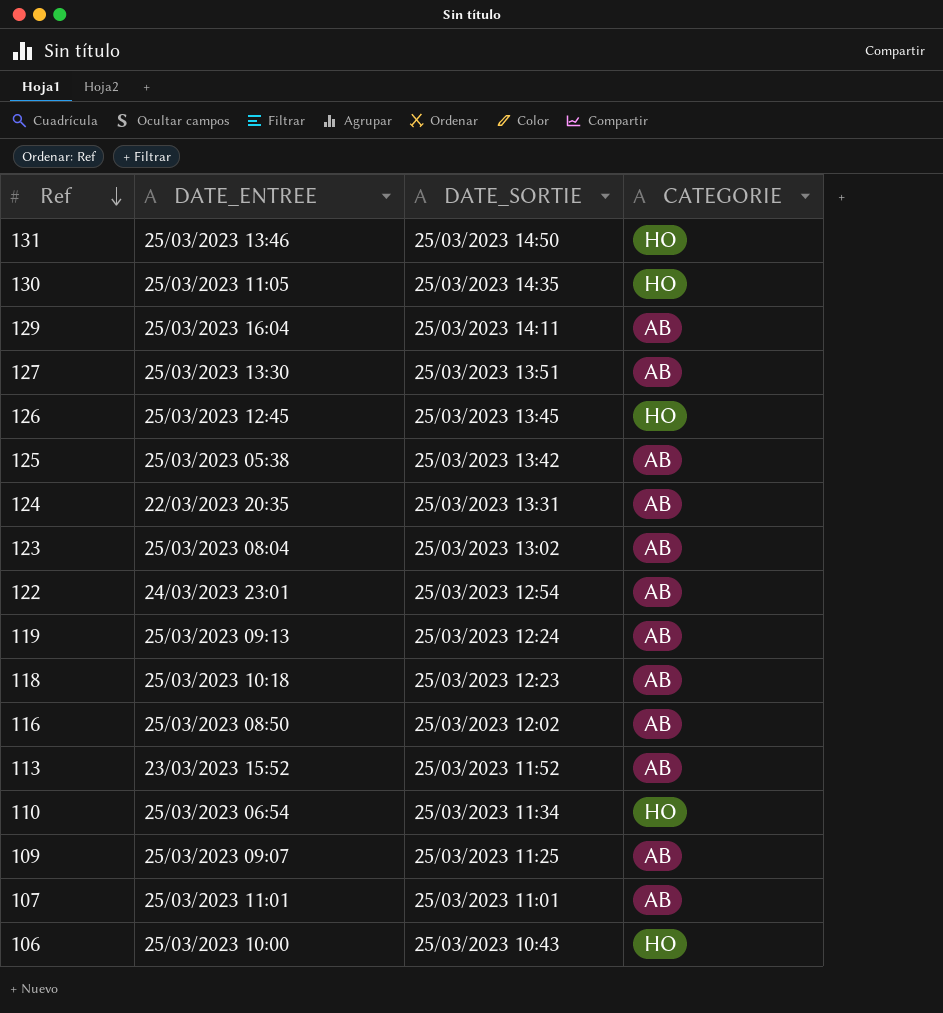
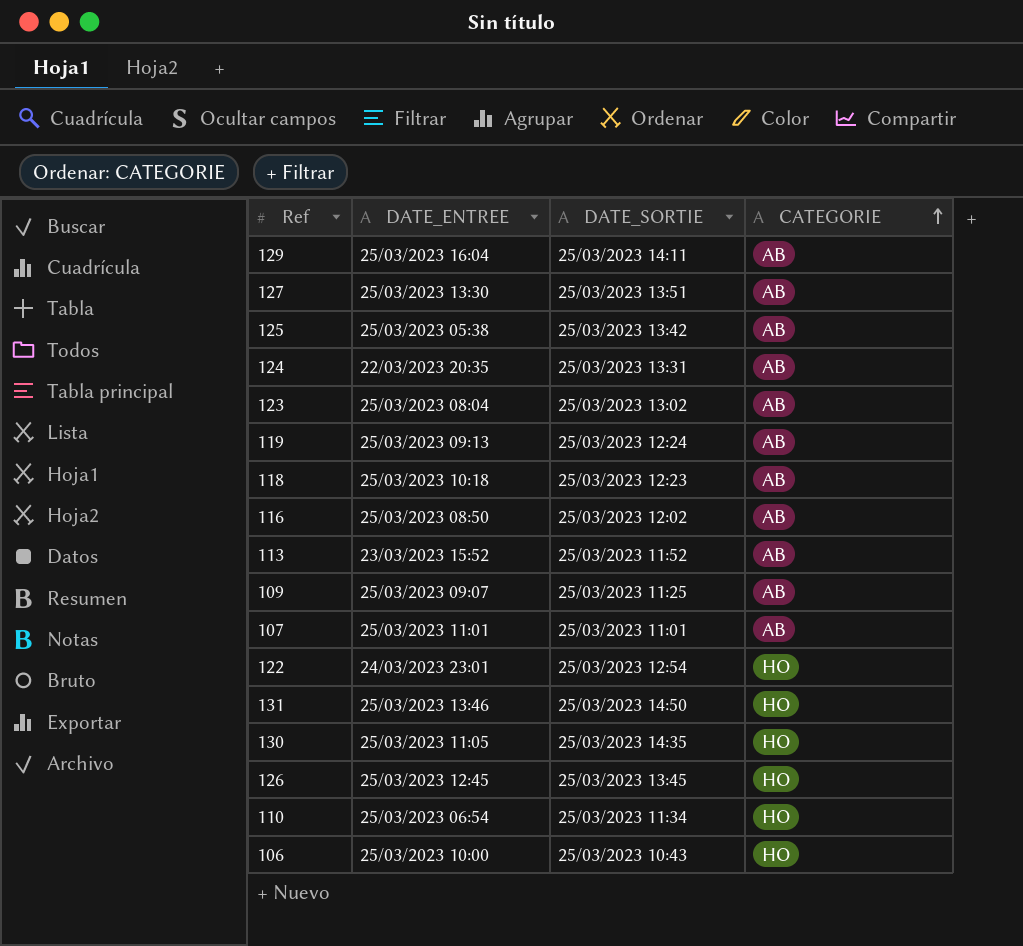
row order: Ref descending -> CATEGORIE ascending
122 | CATEGORIE: AB -> HO

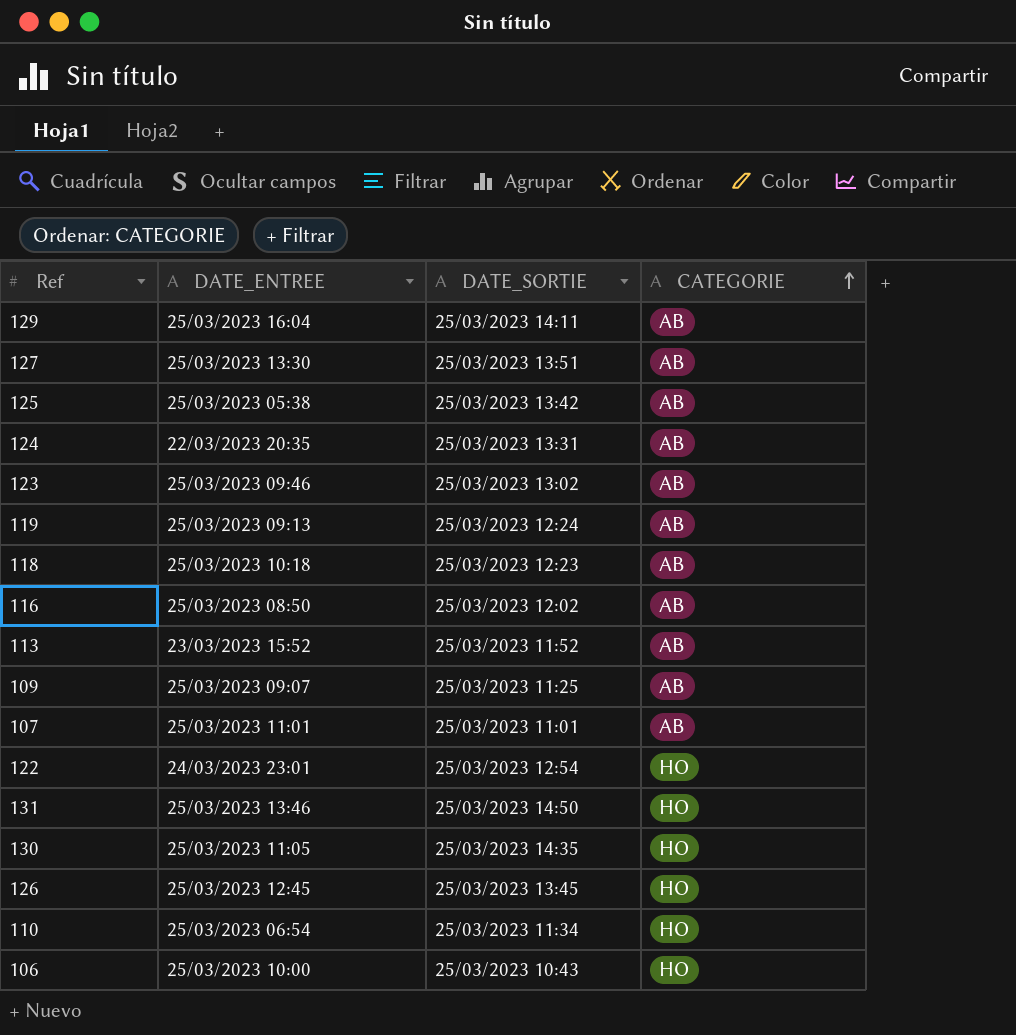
123 | DATE_ENTREE: 25/03/2023 08:04 -> 25/03/2023 09:46

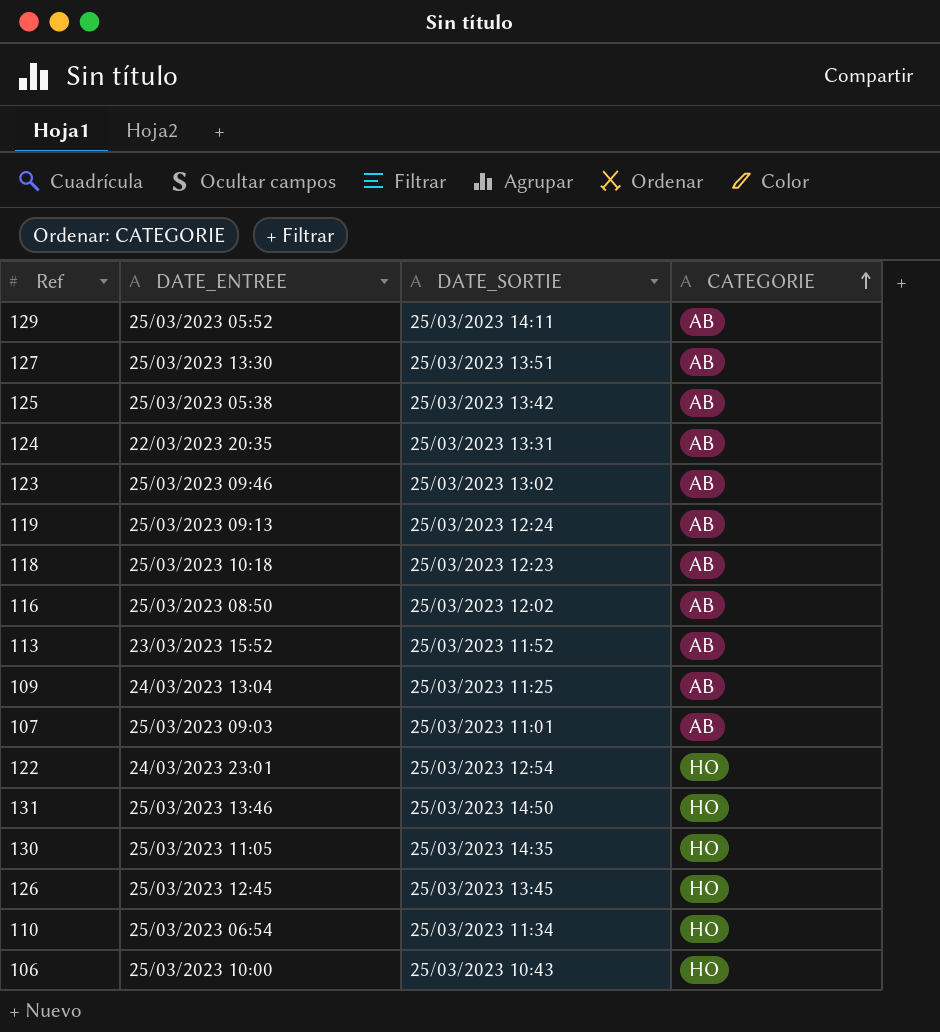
129 | DATE_ENTREE: 25/03/2023 16:04 -> 25/03/2023 05:52
109 | DATE_ENTREE: 25/03/2023 09:07 -> 24/03/2023 13:04
107 | DATE_ENTREE: 25/03/2023 11:01 -> 25/03/2023 09:03

